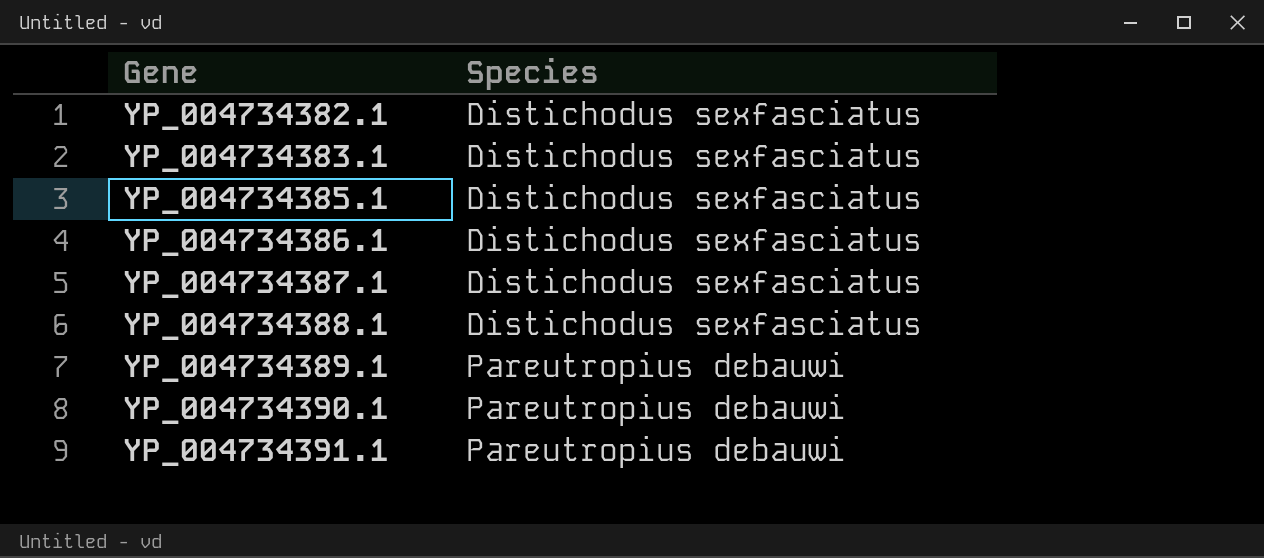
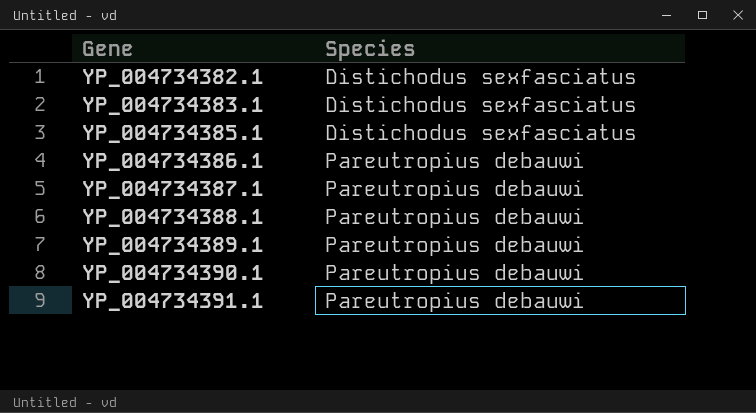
YP_004734386.1 | Species: Distichodus sexfasciatus -> Pareutropius debauwi
YP_004734387.1 | Species: Distichodus sexfasciatus -> Pareutropius debauwi
YP_004734388.1 | Species: Distichodus sexfasciatus -> Pareutropius debauwi

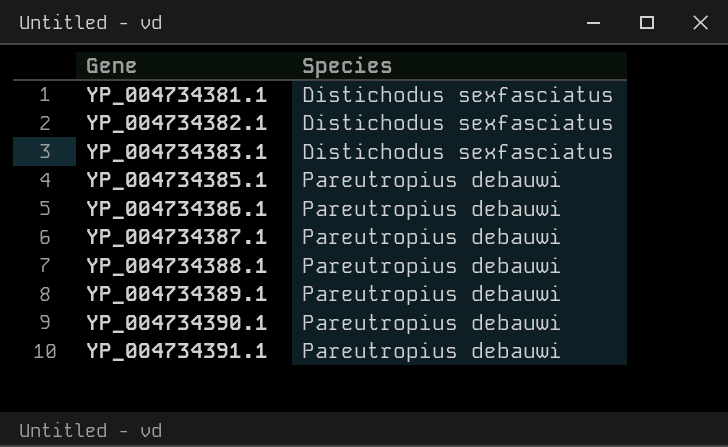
row YP_004734381.1: none -> Distichodus sexfasciatus
YP_004734385.1 | Species: Distichodus sexfasciatus -> Pareutropius debauwi

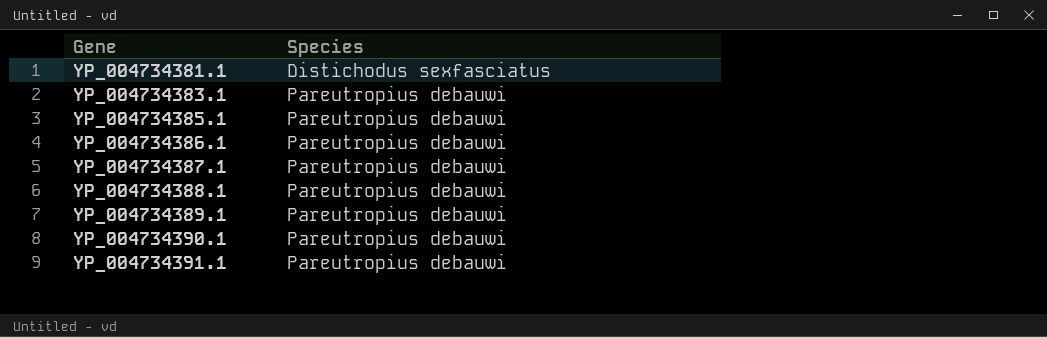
row YP_004734382.1: Distichodus sexfasciatus -> none
YP_004734383.1 | Species: Distichodus sexfasciatus -> Pareutropius debauwi

